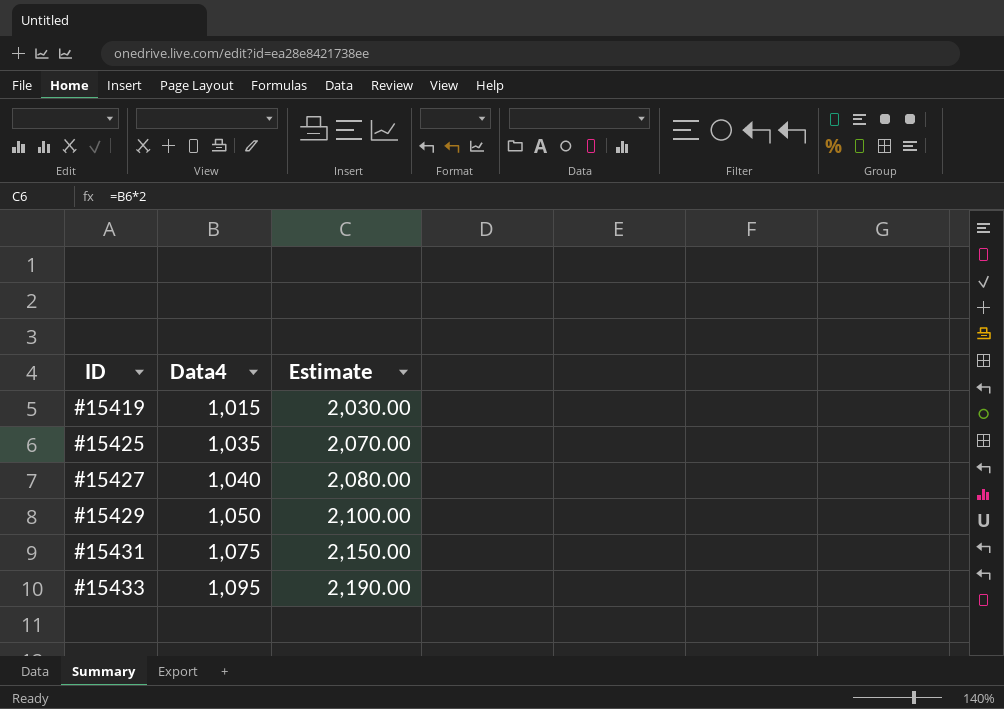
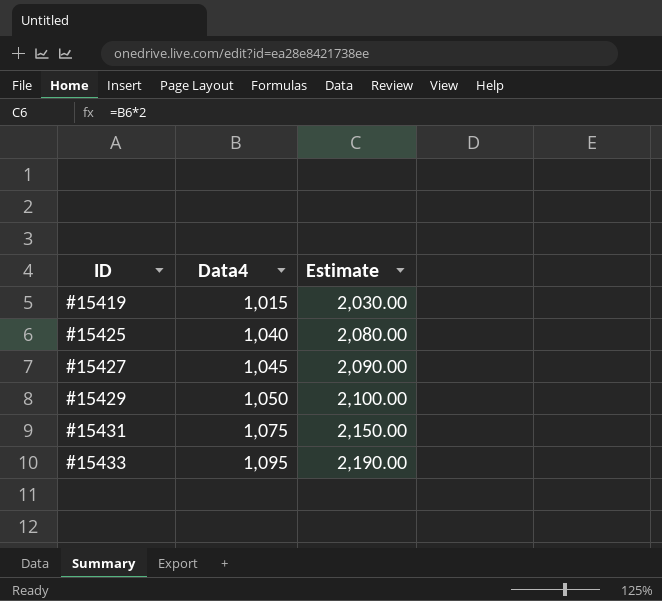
#15425 | Data4: 1,035 -> 1,040
#15425 | Estimate: 2,070.00 -> 2,080.00
#15427 | Data4: 1,040 -> 1,045
#15427 | Estimate: 2,080.00 -> 2,090.00

